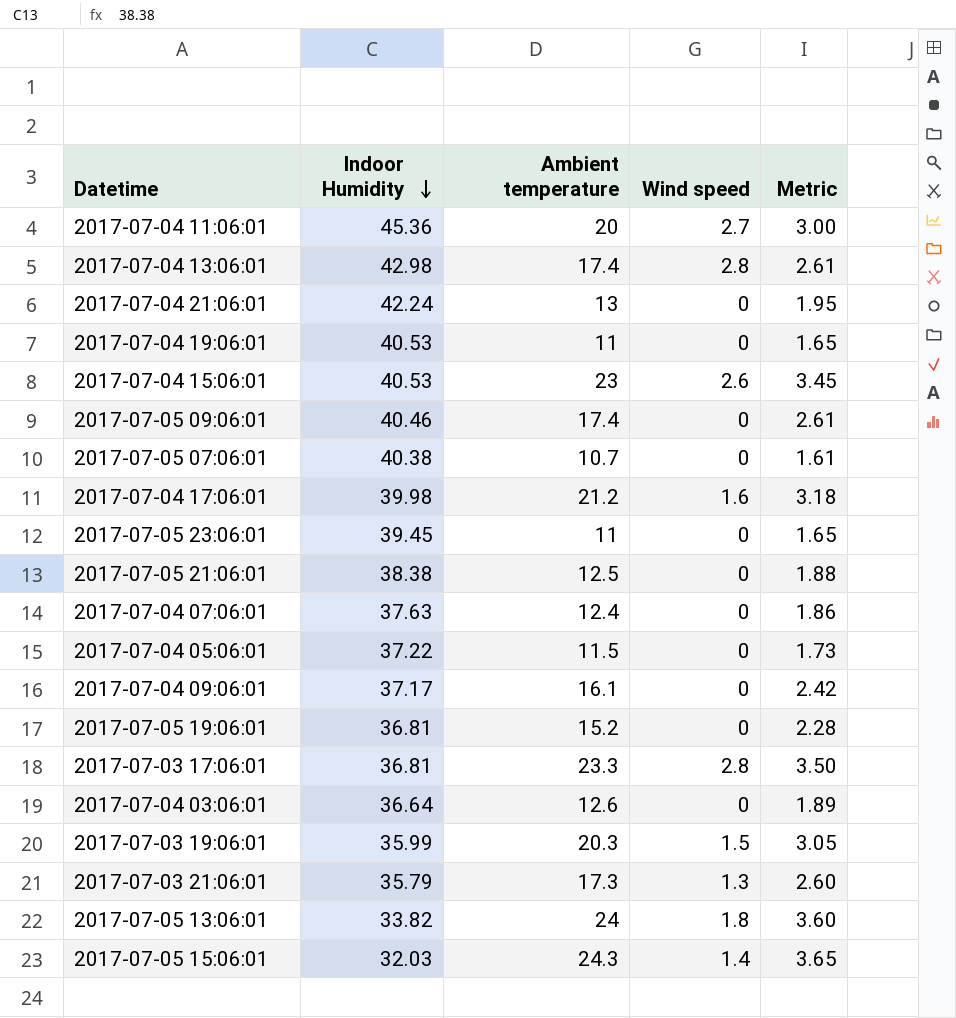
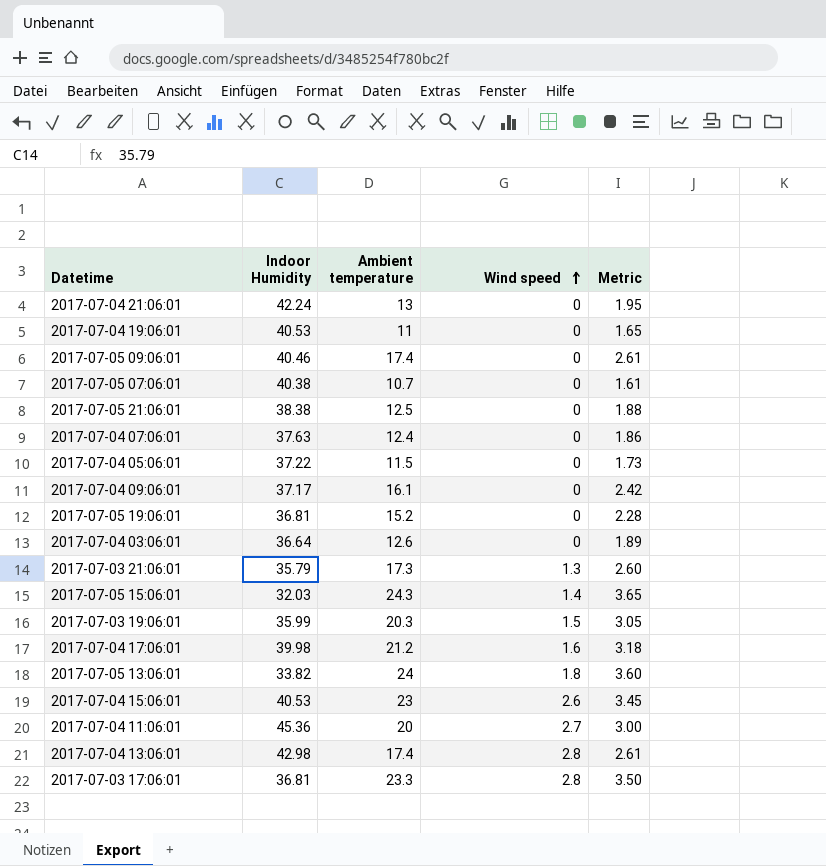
row order: Indoor Humidity descending -> Wind speed ascending
row 2017-07-05 23:06:01: 39.45 | 11 | 0 | 1.65 -> none

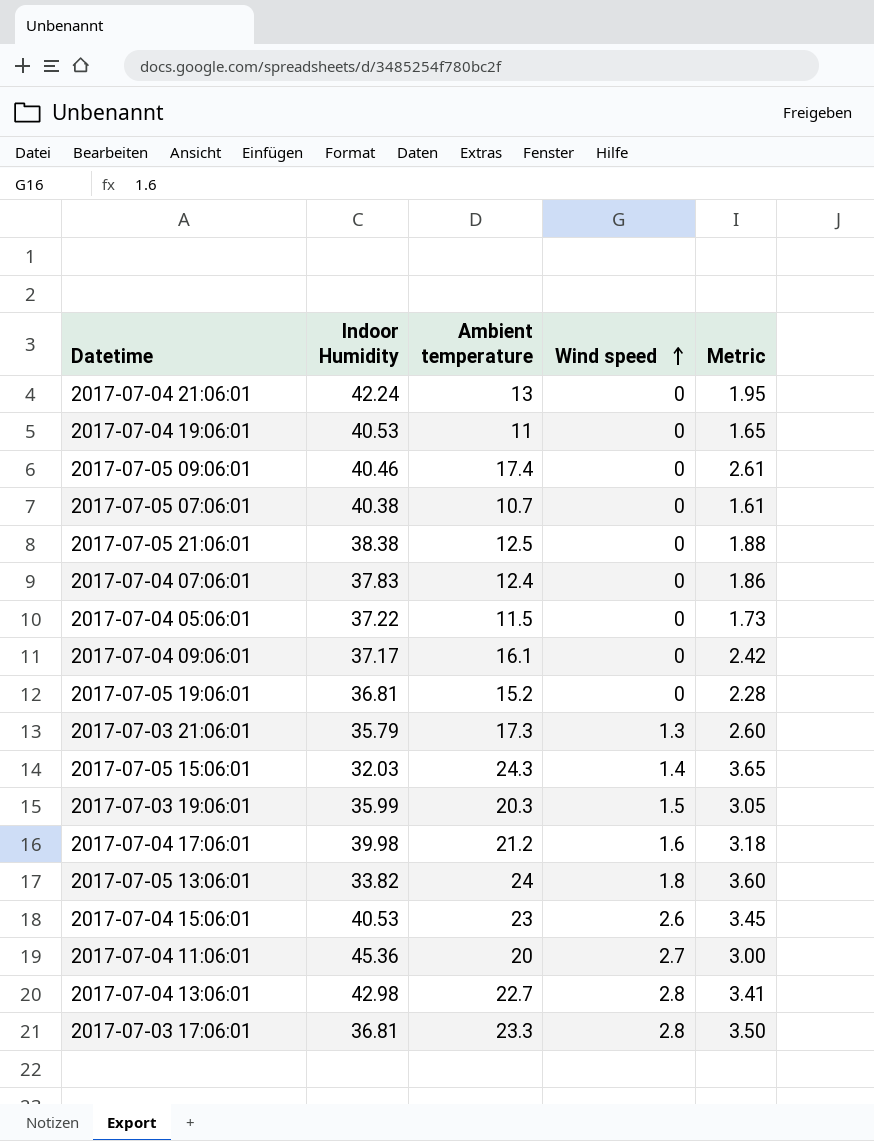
row 2017-07-04 03:06:01: 36.64 | 12.6 | 0 | 1.89 -> none
2017-07-04 07:06:01 | Indoor Humidity: 37.63 -> 37.83
2017-07-04 13:06:01 | Ambient temperature: 17.4 -> 22.7
2017-07-04 13:06:01 | Metric: 2.61 -> 3.41

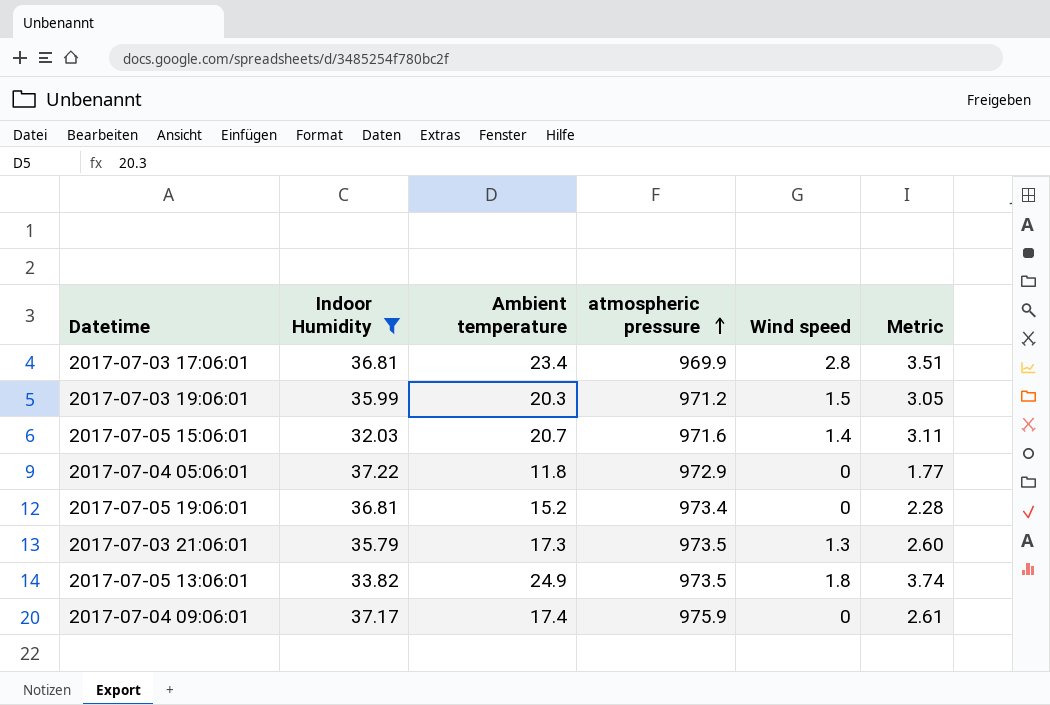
filter: none -> Indoor Humidity <= 37.22
row order: Wind speed ascending -> atmospheric pressure ascending
column atmospheric pressure | position: none -> 4
2017-07-03 17:06:01 | Ambient temperature: 23.3 -> 23.4
2017-07-03 17:06:01 | Metric: 3.50 -> 3.51
2017-07-05 15:06:01 | Ambient temperature: 24.3 -> 20.7
2017-07-05 15:06:01 | Metric: 3.65 -> 3.11
2017-07-04 05:06:01 | Ambient temperature: 11.5 -> 11.8
2017-07-04 05:06:01 | Metric: 1.73 -> 1.77
2017-07-05 13:06:01 | Ambient temperature: 24 -> 24.9
2017-07-05 13:06:01 | Metric: 3.60 -> 3.74
2017-07-04 09:06:01 | Ambient temperature: 16.1 -> 17.4
2017-07-04 09:06:01 | Metric: 2.42 -> 2.61

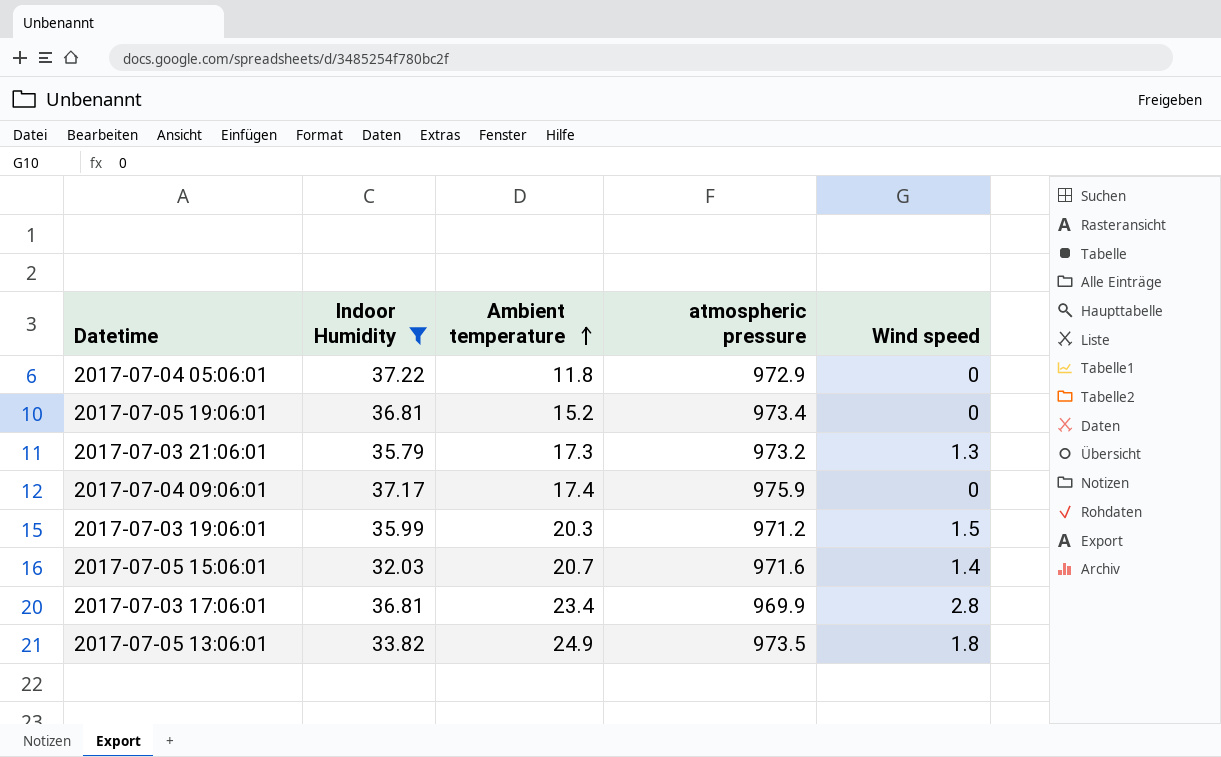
row order: atmospheric pressure ascending -> Ambient temperature ascending
column Metric | formula: [Ambient temperature] * 0.15 -> none
2017-07-03 21:06:01 | atmospheric pressure: 973.5 -> 973.2

